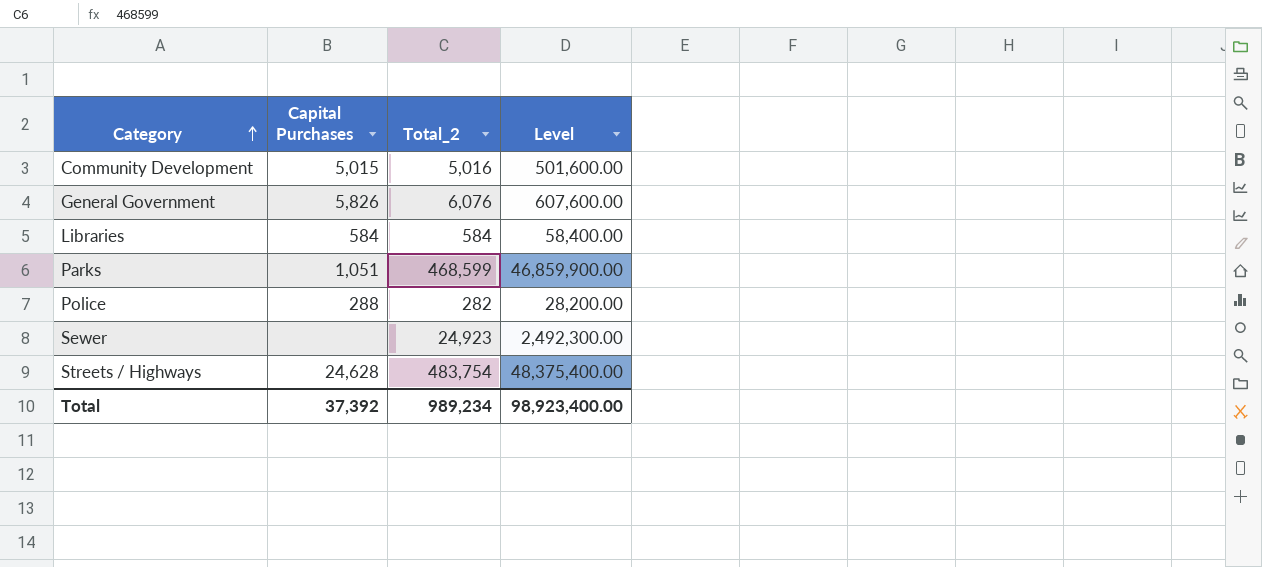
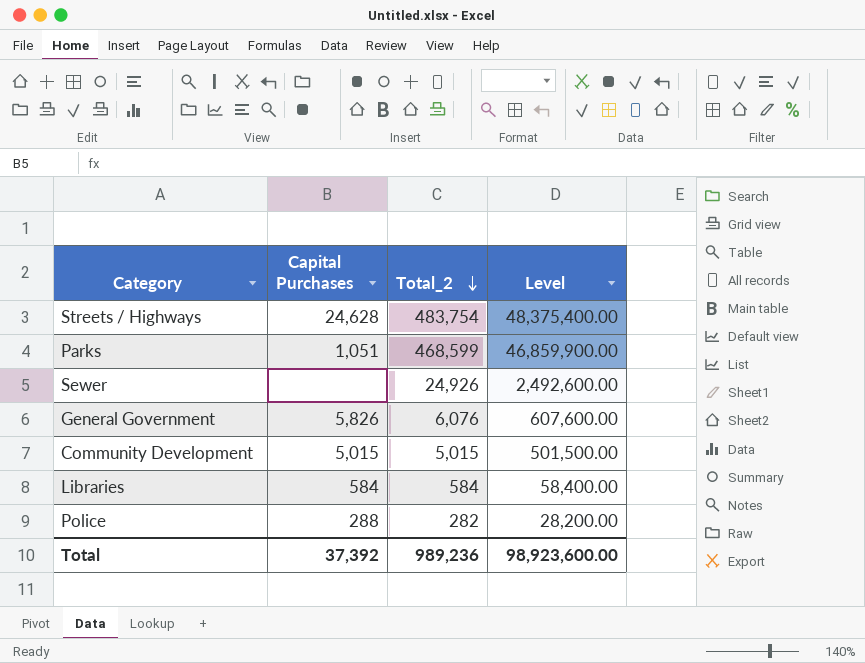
row order: Category ascending -> Total_2 descending
Sewer | Total_2: 24,923 -> 24,926
Sewer | Level: 2,492,300.00 -> 2,492,600.00
Community Development | Total_2: 5,016 -> 5,015
Community Development | Level: 501,600.00 -> 501,500.00
Total | Total_2: 989,234 -> 989,236
Total | Level: 98,923,400.00 -> 98,923,600.00

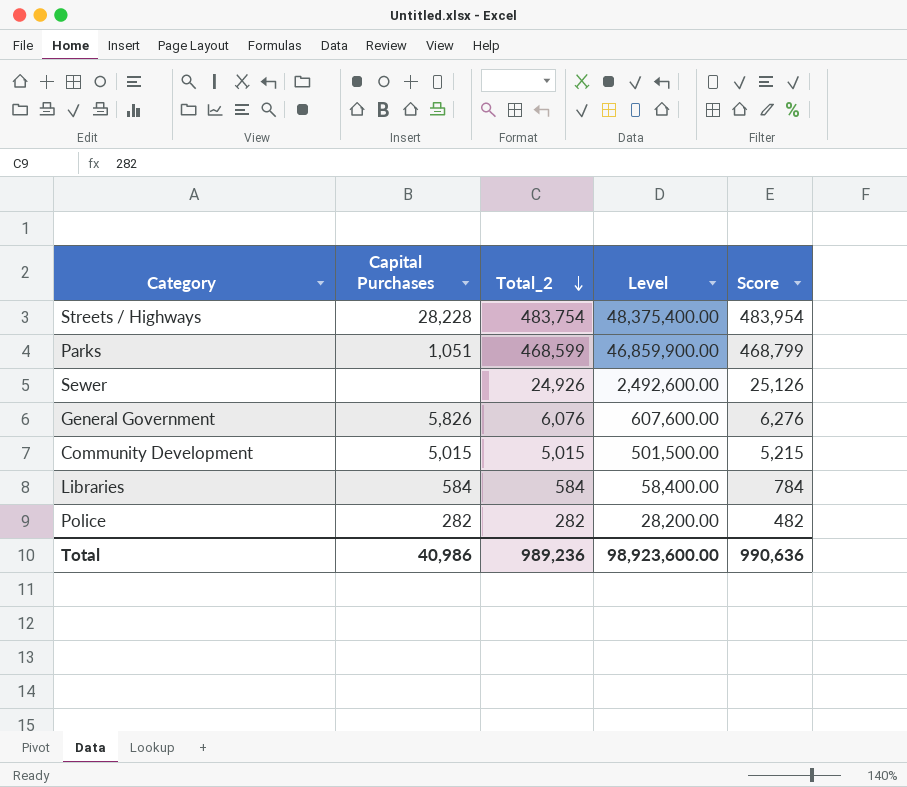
column Score | formula: none -> [Total_2] + 200
Streets / Highways | Capital Purchases: 24,628 -> 28,228
Police | Capital Purchases: 288 -> 282
Total | Capital Purchases: 37,392 -> 40,986

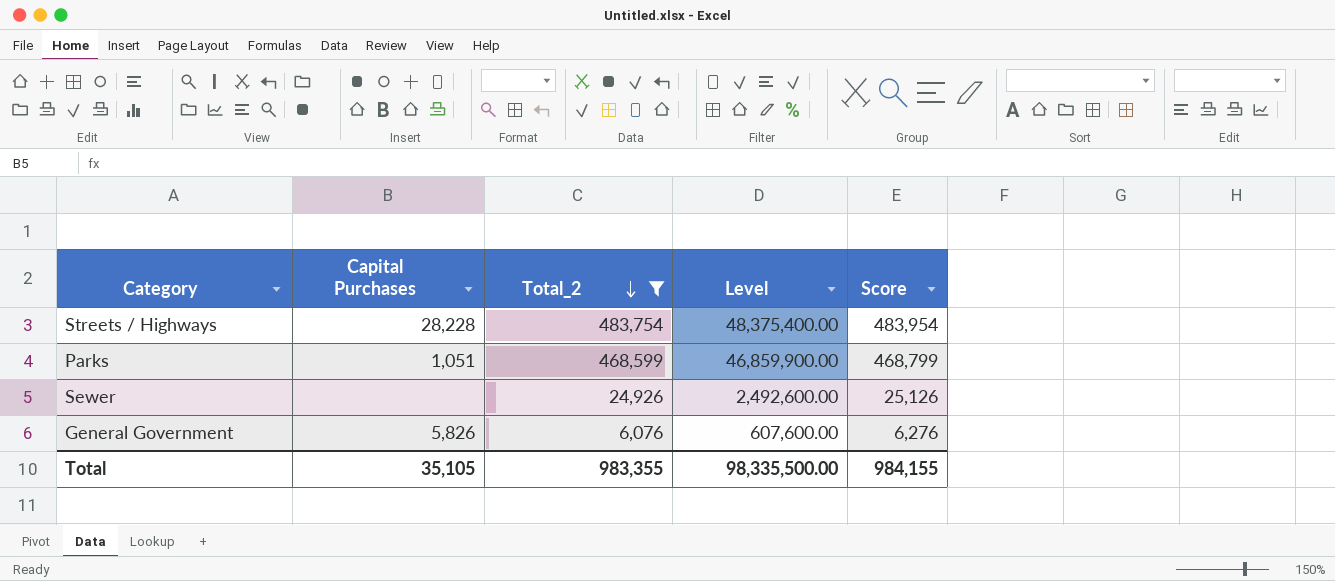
filter: none -> Total_2 >= 6,076
Total | Capital Purchases: 40,986 -> 35,105
Total | Total_2: 989,236 -> 983,355
Total | Level: 98,923,600.00 -> 98,335,500.00
Total | Score: 990,636 -> 984,155

